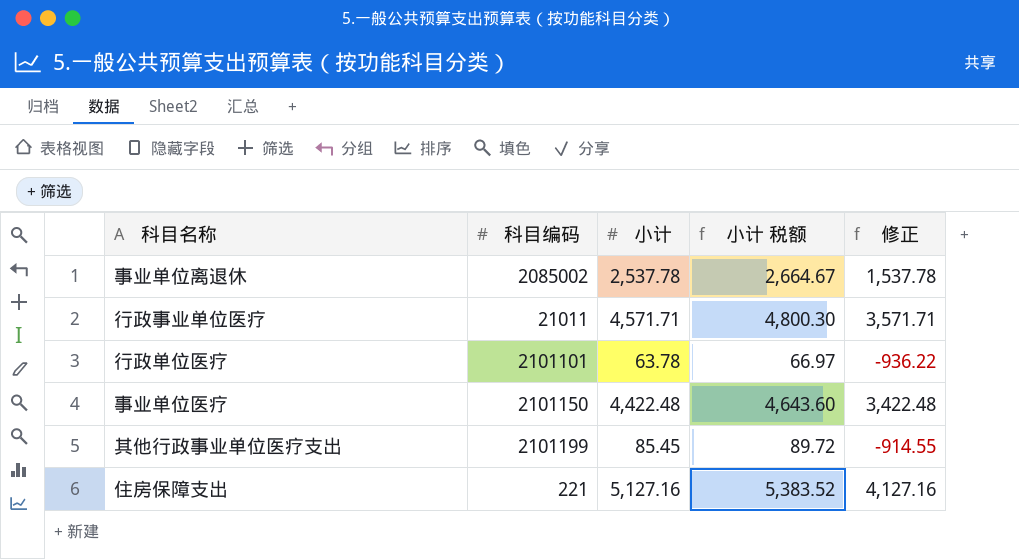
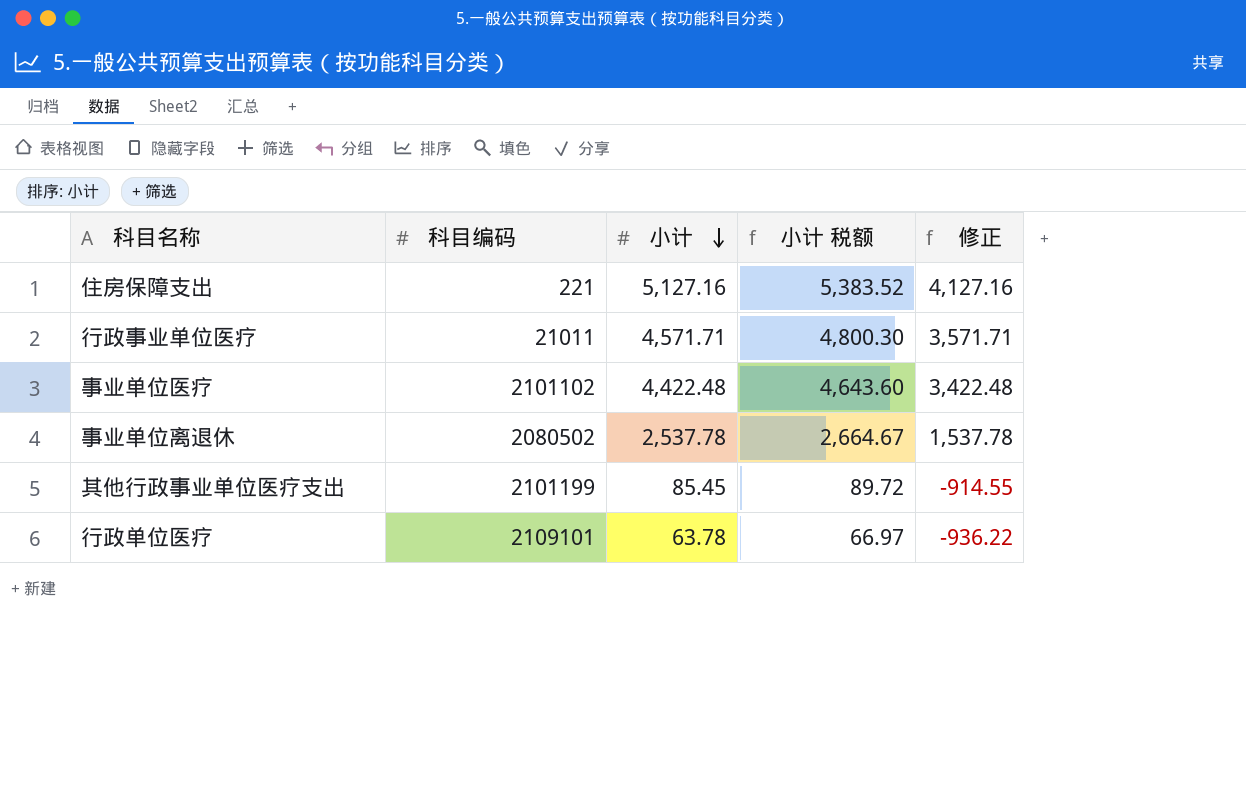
row order: none -> 小计 descending
事业单位医疗 | 科目编码: 2101150 -> 2101102
事业单位离退休 | 科目编码: 2085002 -> 2080502
行政单位医疗 | 科目编码: 2101101 -> 2109101

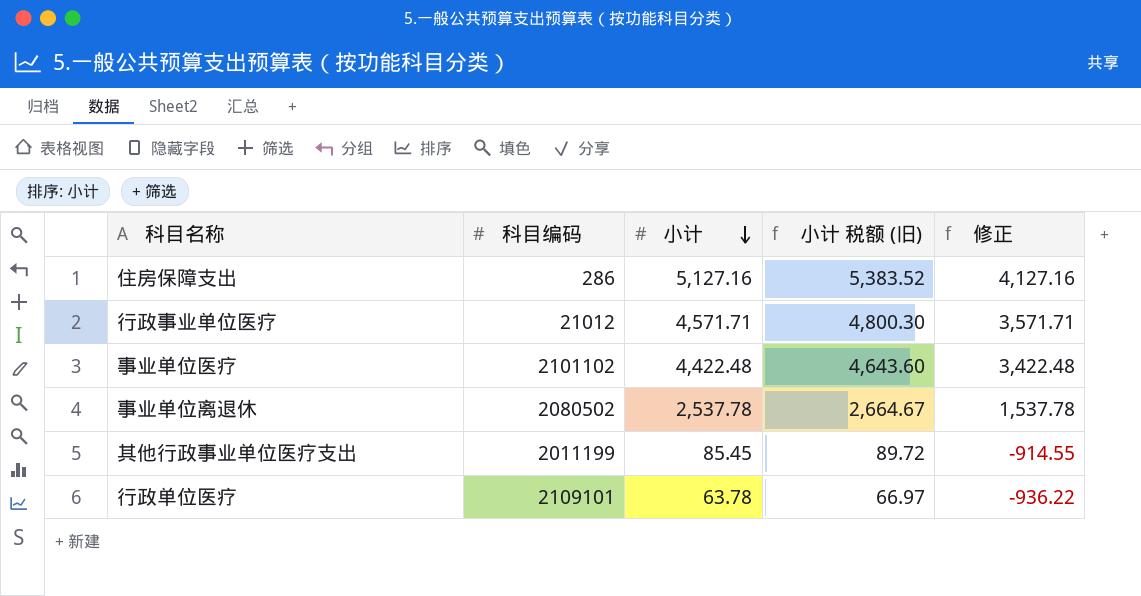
column name: 小计 税额 -> 小计 税额 (旧)
住房保障支出 | 科目编码: 221 -> 286
行政事业单位医疗 | 科目编码: 21011 -> 21012
其他行政事业单位医疗支出 | 科目编码: 2101199 -> 2011199

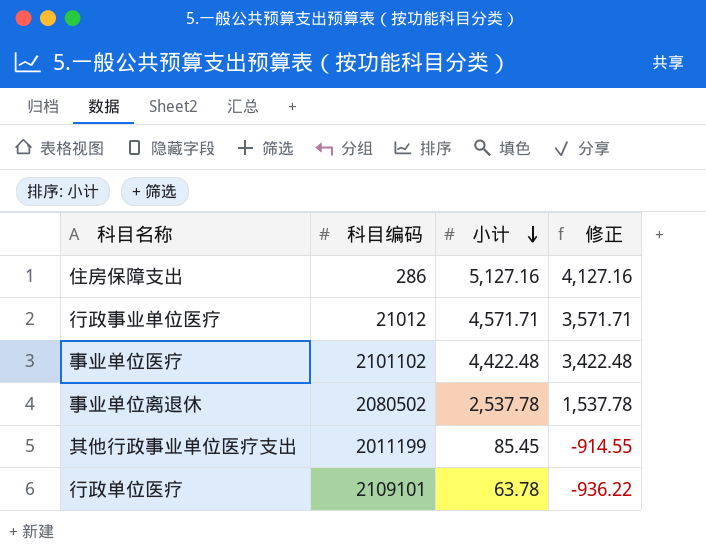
column 小计 税额 (旧) | formula: [小计] * 1.05 -> none

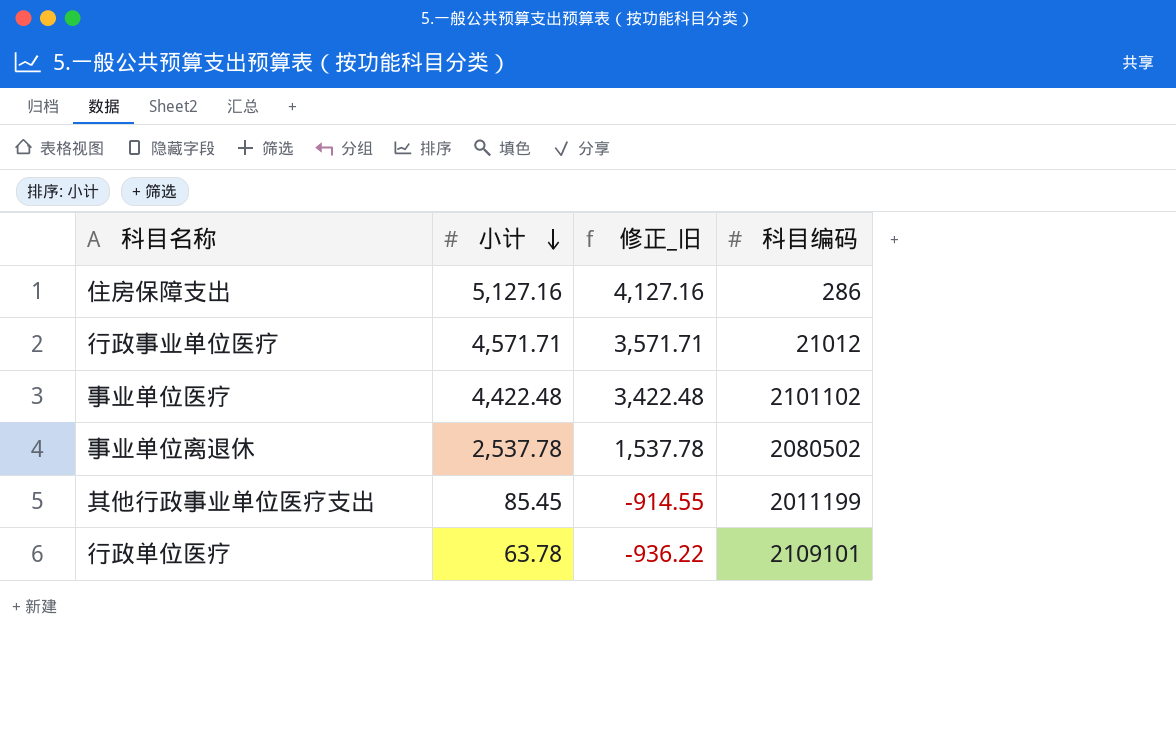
column name: 修正 -> 修正_旧
column 科目编码 | position: 2 -> 4

